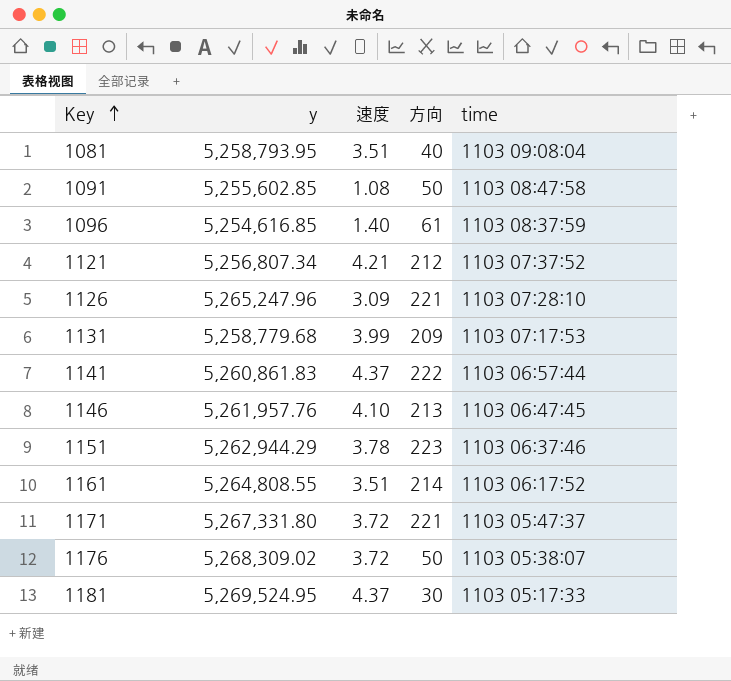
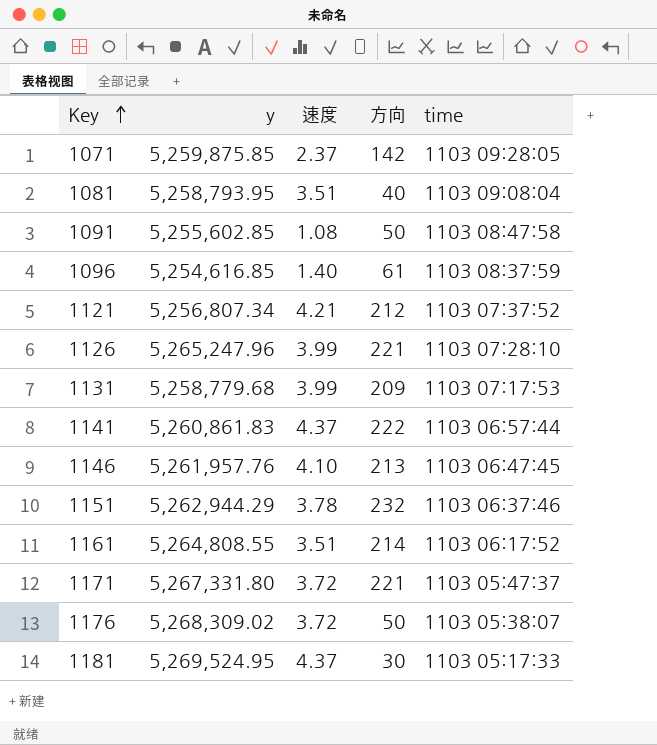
row 1071: none -> 5,259,875.85 | 2.37 | 142 | 1103 09:28:05
1126 | 速度: 3.09 -> 3.99
1151 | 方向: 223 -> 232

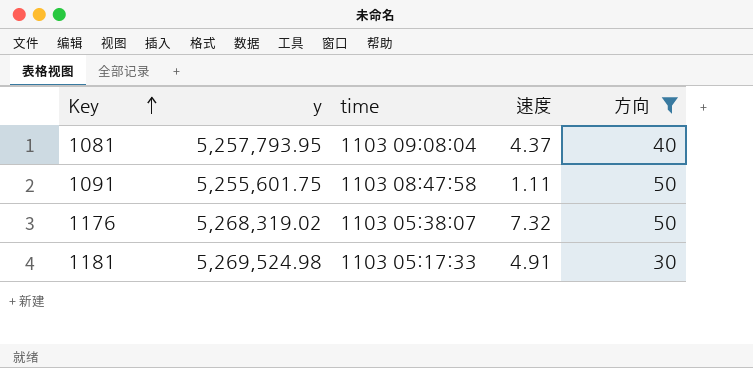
filter: none -> 方向 <= 50
column time | position: 5 -> 3
1081 | y: 5,258,793.95 -> 5,257,793.95
1081 | 速度: 3.51 -> 4.37
1091 | y: 5,255,602.85 -> 5,255,601.75
1091 | 速度: 1.08 -> 1.11
1176 | y: 5,268,309.02 -> 5,268,319.02
1176 | 速度: 3.72 -> 7.32
1181 | y: 5,269,524.95 -> 5,269,524.98
1181 | 速度: 4.37 -> 4.91

